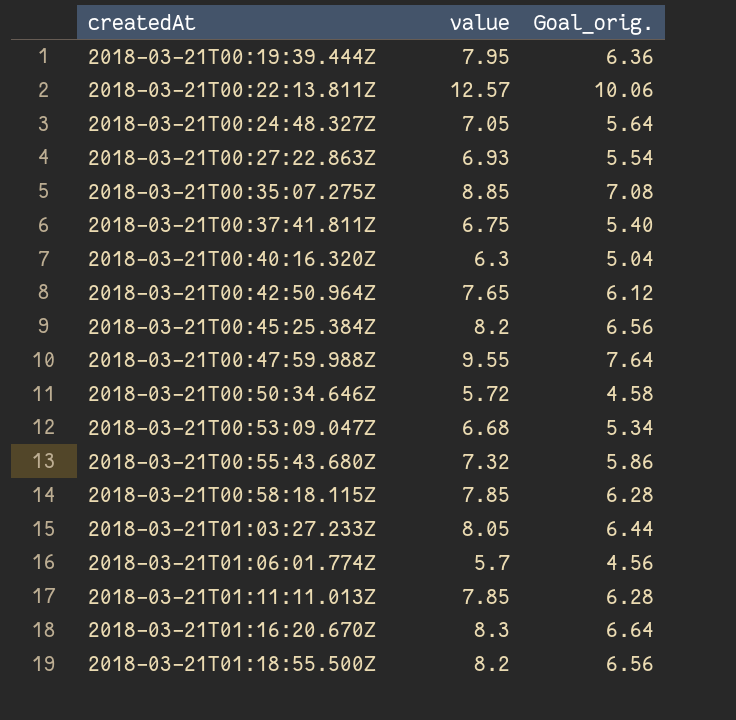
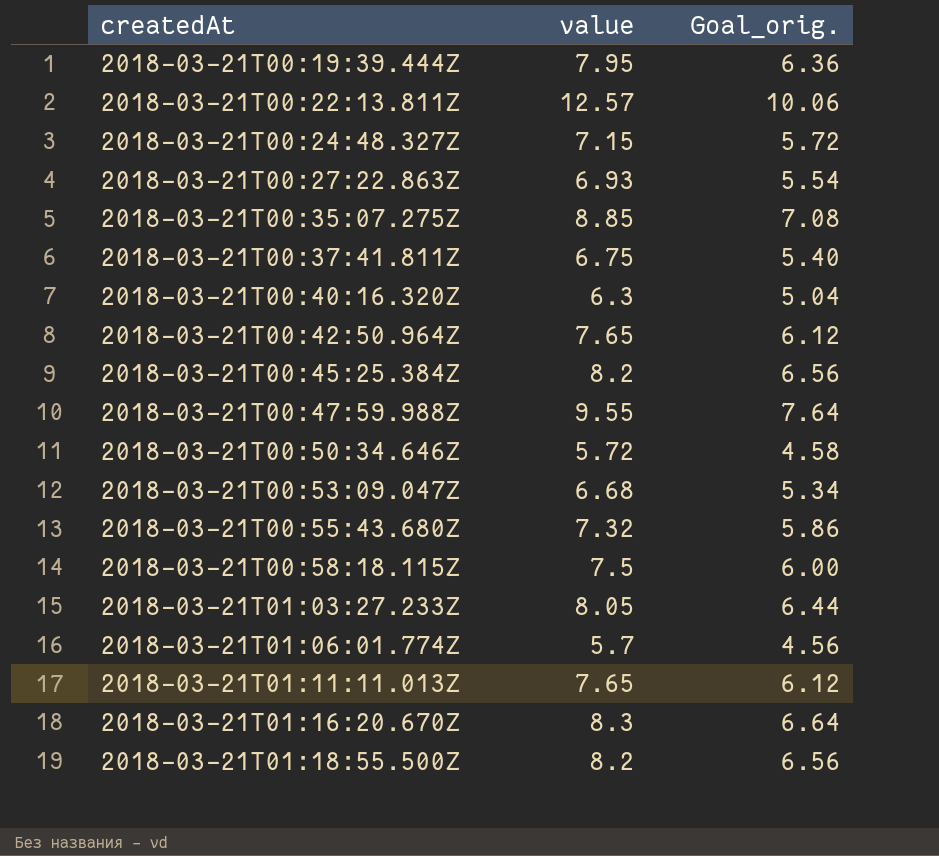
2018-03-21T00:24:48.327Z | value: 7.05 -> 7.15
2018-03-21T00:24:48.327Z | Goal_orig.: 5.64 -> 5.72
2018-03-21T00:58:18.115Z | value: 7.85 -> 7.5
2018-03-21T00:58:18.115Z | Goal_orig.: 6.28 -> 6.00
2018-03-21T01:11:11.013Z | value: 7.85 -> 7.65
2018-03-21T01:11:11.013Z | Goal_orig.: 6.28 -> 6.12

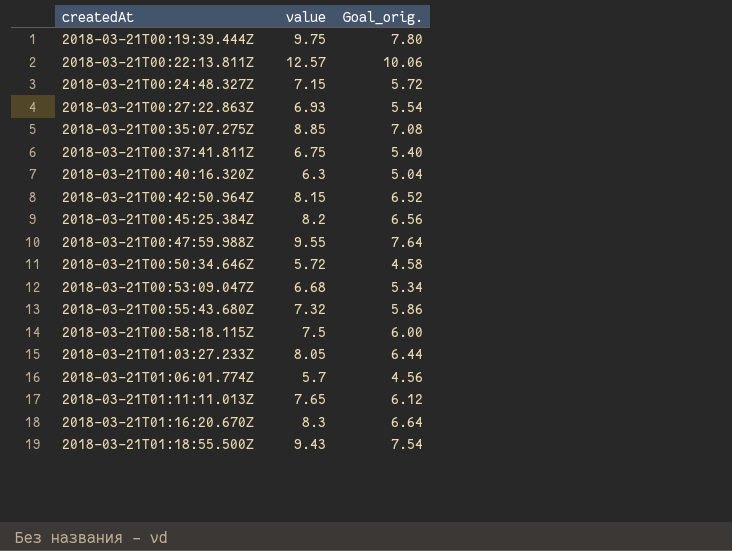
2018-03-21T00:19:39.444Z | value: 7.95 -> 9.75
2018-03-21T00:19:39.444Z | Goal_orig.: 6.36 -> 7.80
2018-03-21T00:42:50.964Z | value: 7.65 -> 8.15
2018-03-21T00:42:50.964Z | Goal_orig.: 6.12 -> 6.52
2018-03-21T01:18:55.500Z | value: 8.2 -> 9.43
2018-03-21T01:18:55.500Z | Goal_orig.: 6.56 -> 7.54

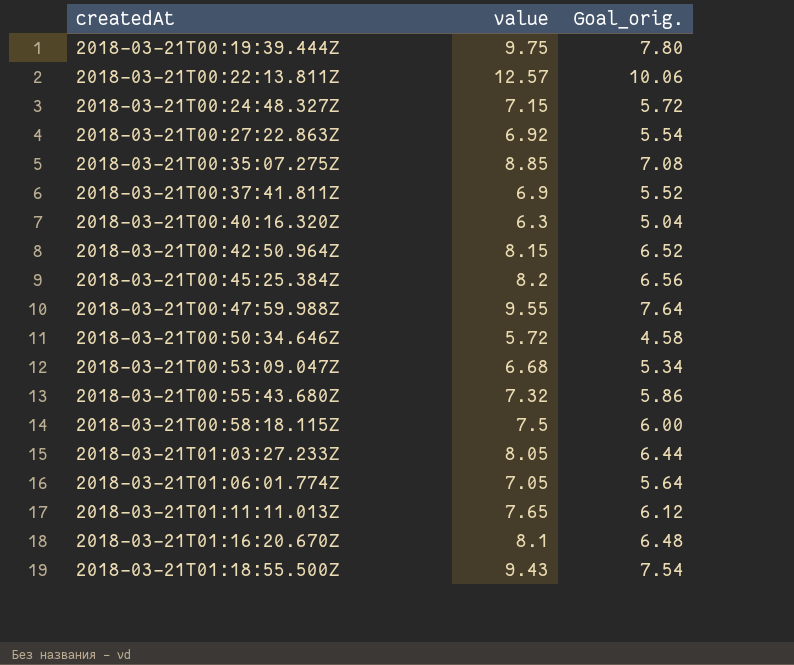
2018-03-21T00:27:22.863Z | value: 6.93 -> 6.92
2018-03-21T00:37:41.811Z | value: 6.75 -> 6.9
2018-03-21T00:37:41.811Z | Goal_orig.: 5.40 -> 5.52
2018-03-21T01:06:01.774Z | value: 5.7 -> 7.05
2018-03-21T01:06:01.774Z | Goal_orig.: 4.56 -> 5.64
2018-03-21T01:16:20.670Z | value: 8.3 -> 8.1
2018-03-21T01:16:20.670Z | Goal_orig.: 6.64 -> 6.48

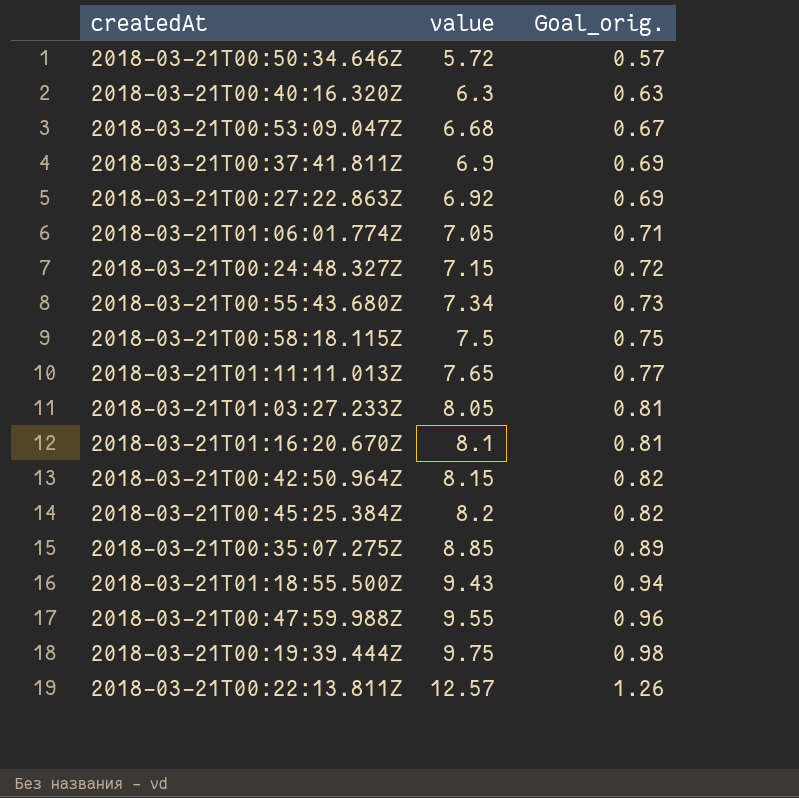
row order: createdAt ascending -> value ascending
column Goal_orig. | formula: [value] * 0.8 -> [value] * 0.1
2018-03-21T00:55:43.680Z | value: 7.32 -> 7.34

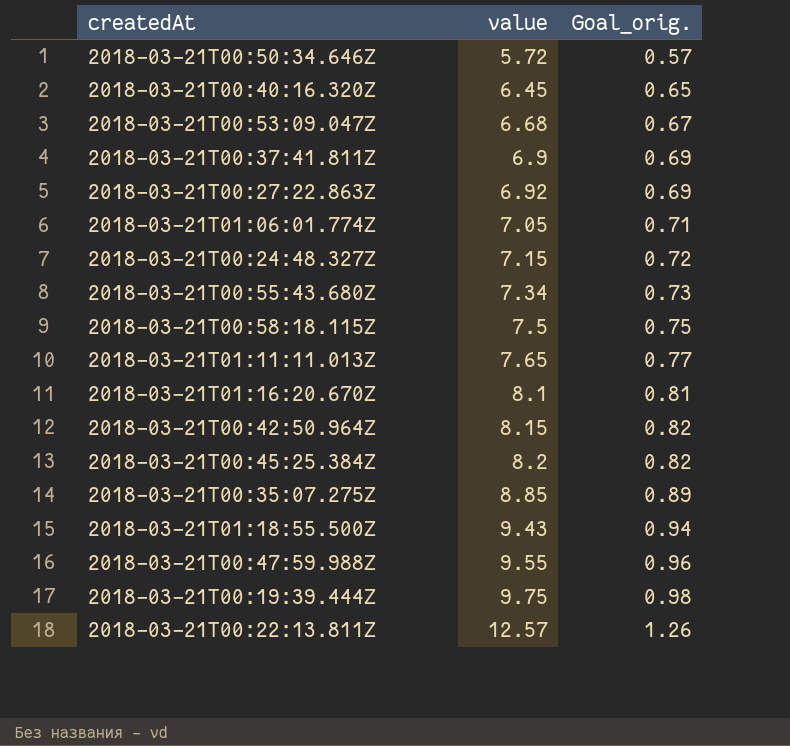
row 2018-03-21T01:03:27.233Z: 8.05 | 0.81 -> none
2018-03-21T00:40:16.320Z | value: 6.3 -> 6.45
2018-03-21T00:40:16.320Z | Goal_orig.: 0.63 -> 0.65

